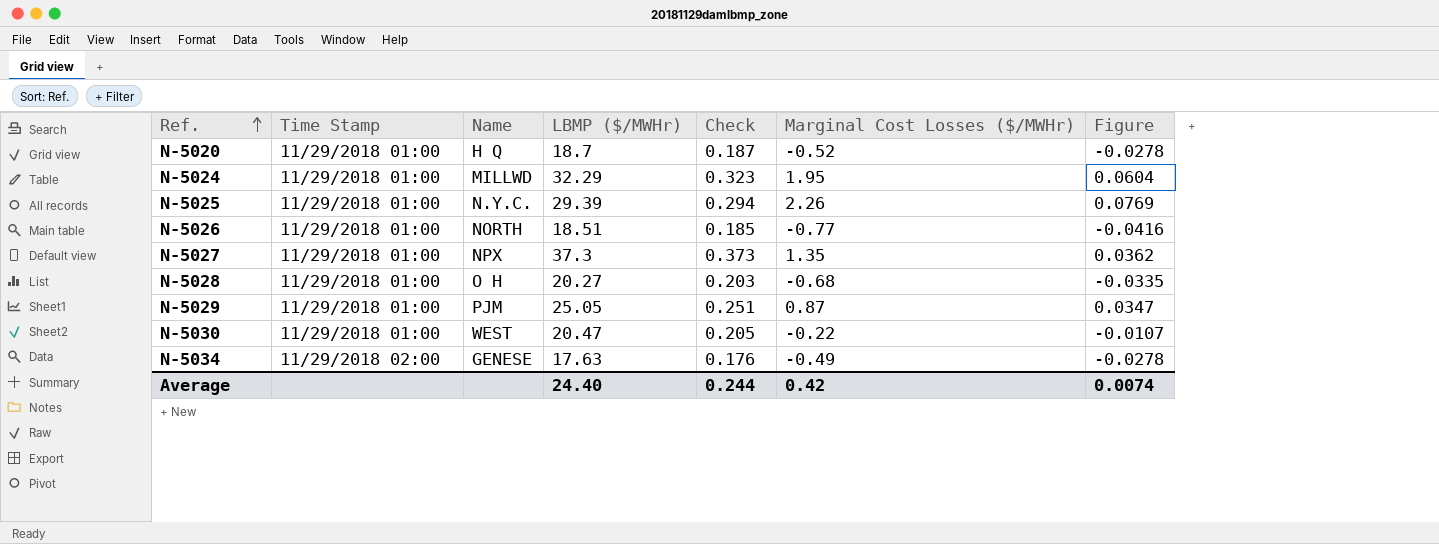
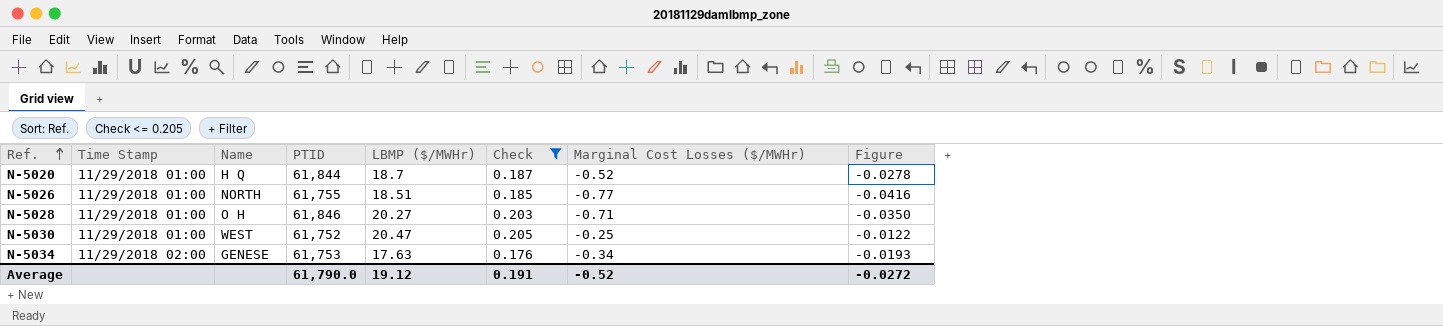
filter: none -> Check <= 0.205
column PTID | position: none -> 4
N-5028 | Marginal Cost Losses ($/MWHr): -0.68 -> -0.71
N-5028 | Figure: -0.0335 -> -0.0350
N-5030 | Marginal Cost Losses ($/MWHr): -0.22 -> -0.25
N-5030 | Figure: -0.0107 -> -0.0122
N-5034 | Marginal Cost Losses ($/MWHr): -0.49 -> -0.34
N-5034 | Figure: -0.0278 -> -0.0193
Average | LBMP ($/MWHr): 24.40 -> 19.12
Average | Check: 0.244 -> 0.191
Average | Marginal Cost Losses ($/MWHr): 0.42 -> -0.52
Average | Figure: 0.0074 -> -0.0272

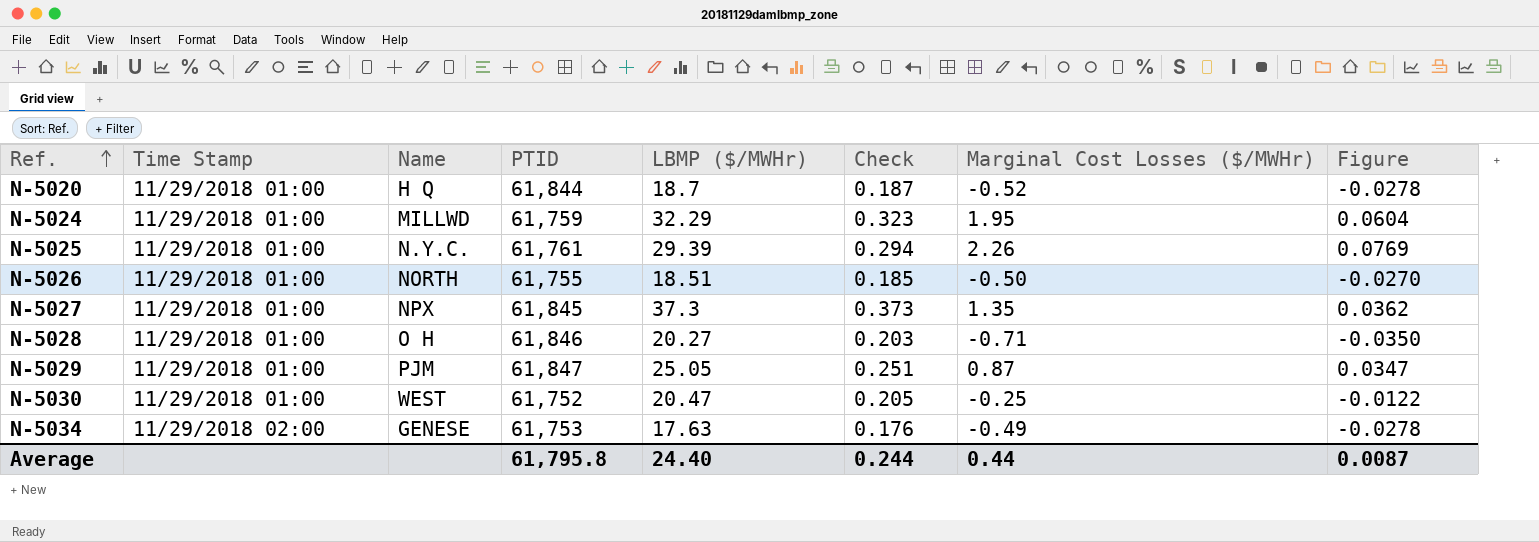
filter: Check <= 0.205 -> none
N-5026 | Marginal Cost Losses ($/MWHr): -0.77 -> -0.50
N-5026 | Figure: -0.0416 -> -0.0270
N-5034 | Marginal Cost Losses ($/MWHr): -0.34 -> -0.49
N-5034 | Figure: -0.0193 -> -0.0278
Average | PTID: 61,790.0 -> 61,795.8
Average | LBMP ($/MWHr): 19.12 -> 24.40
Average | Check: 0.191 -> 0.244
Average | Marginal Cost Losses ($/MWHr): -0.52 -> 0.44
Average | Figure: -0.0272 -> 0.0087

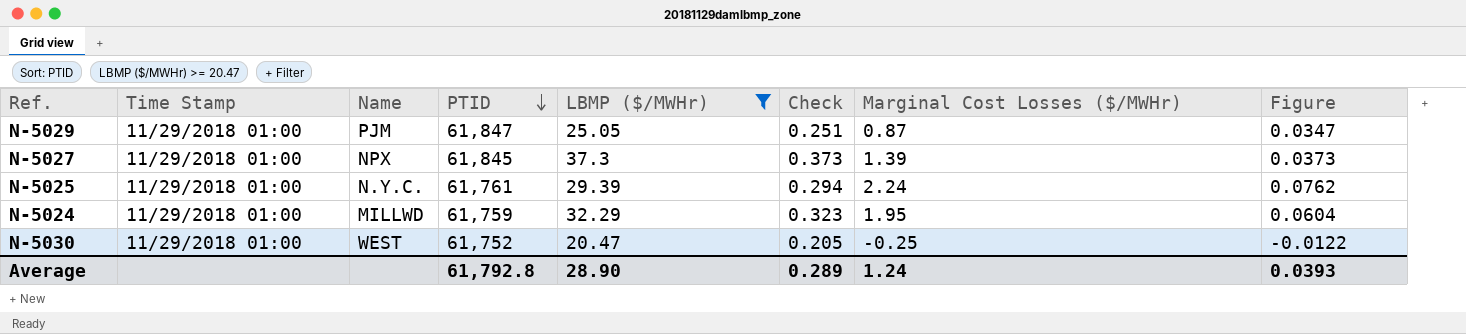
filter: none -> LBMP ($/MWHr) >= 20.47
row order: Ref. ascending -> PTID descending
N-5027 | Marginal Cost Losses ($/MWHr): 1.35 -> 1.39
N-5027 | Figure: 0.0362 -> 0.0373
N-5025 | Marginal Cost Losses ($/MWHr): 2.26 -> 2.24
N-5025 | Figure: 0.0769 -> 0.0762
Average | PTID: 61,795.8 -> 61,792.8
Average | LBMP ($/MWHr): 24.40 -> 28.90
Average | Check: 0.244 -> 0.289
Average | Marginal Cost Losses ($/MWHr): 0.44 -> 1.24
Average | Figure: 0.0087 -> 0.0393

